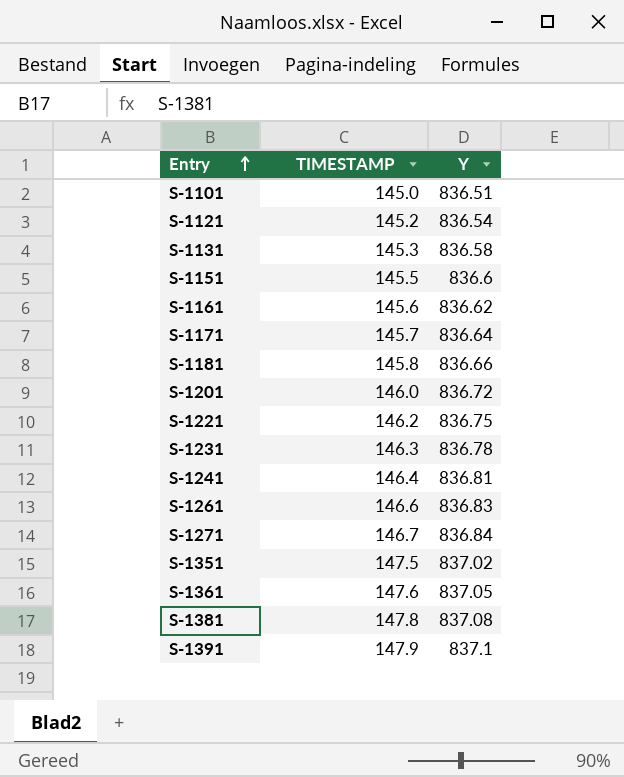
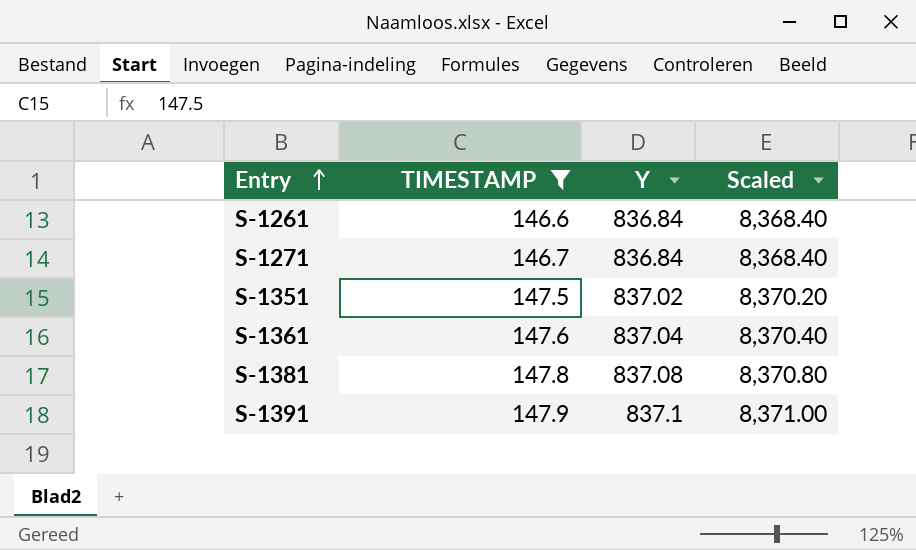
filter: none -> TIMESTAMP >= 146.6
column Scaled | formula: none -> [Y] * 10
S-1261 | Y: 836.83 -> 836.84
S-1361 | Y: 837.05 -> 837.04

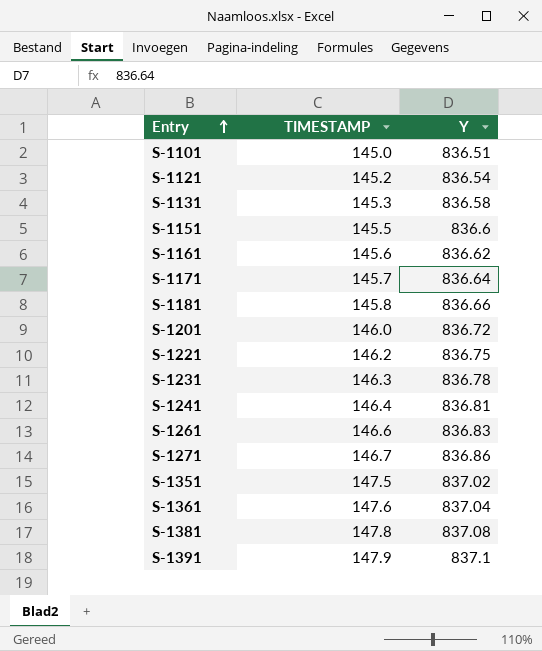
filter: TIMESTAMP >= 146.6 -> none
column Scaled | formula: [Y] * 10 -> none
S-1261 | Y: 836.84 -> 836.83
S-1271 | Y: 836.84 -> 836.86

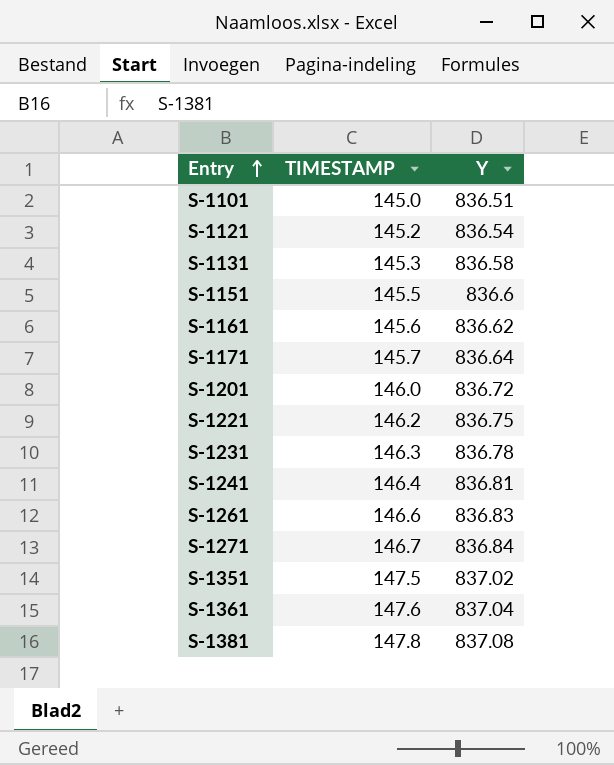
row S-1181: 145.8 | 836.66 -> none
row S-1391: 147.9 | 837.1 -> none
S-1271 | Y: 836.86 -> 836.84

